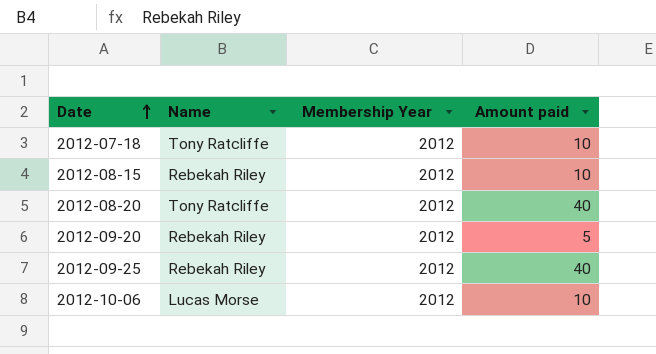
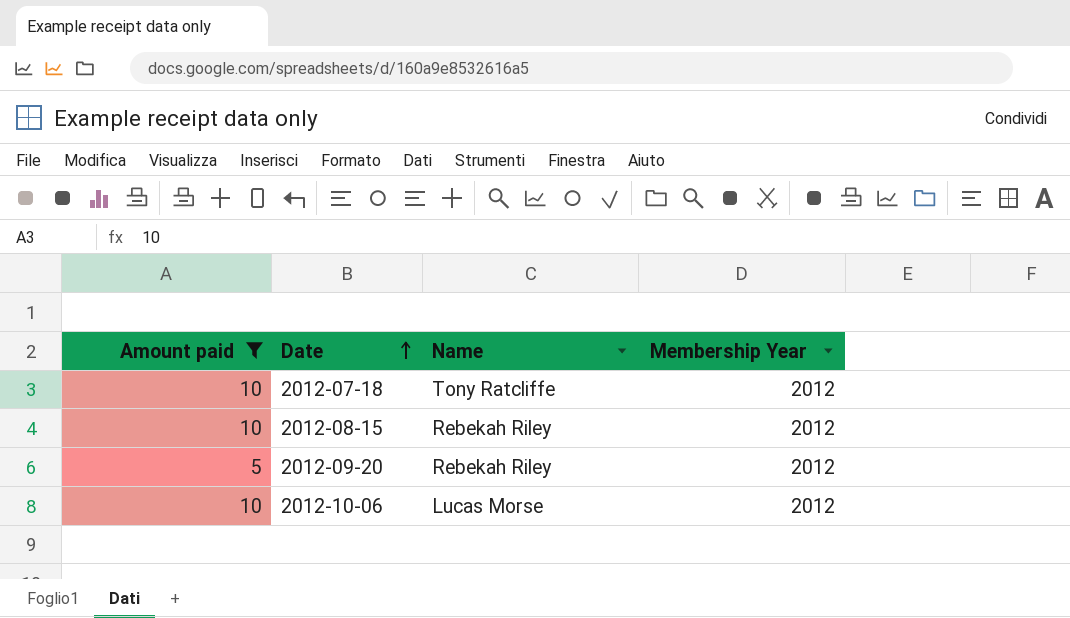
filter: none -> Amount paid != 40
column Amount paid | position: 4 -> 1

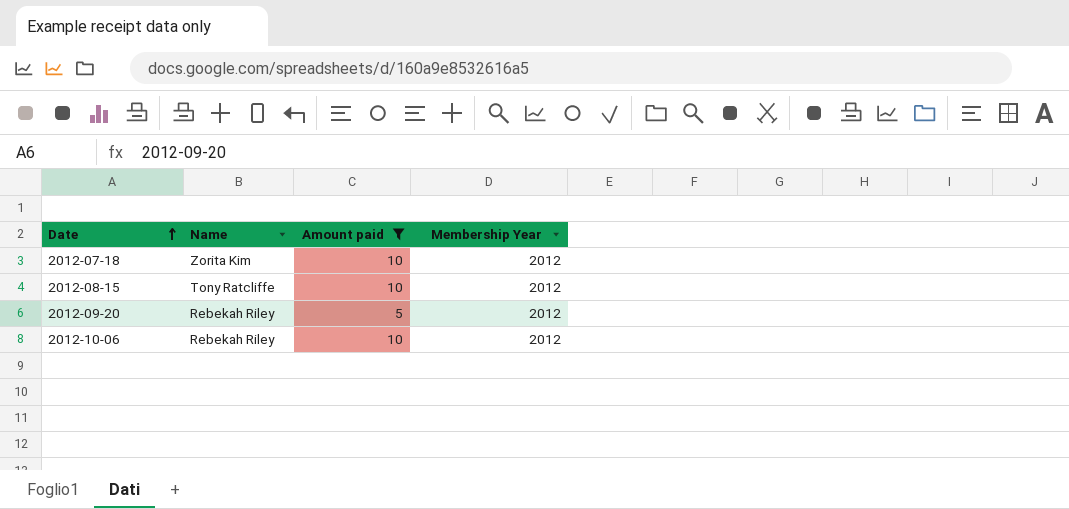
column Amount paid | position: 1 -> 3
2012-07-18 | Name: Tony Ratcliffe -> Zorita Kim
2012-08-15 | Name: Rebekah Riley -> Tony Ratcliffe
2012-10-06 | Name: Lucas Morse -> Rebekah Riley

